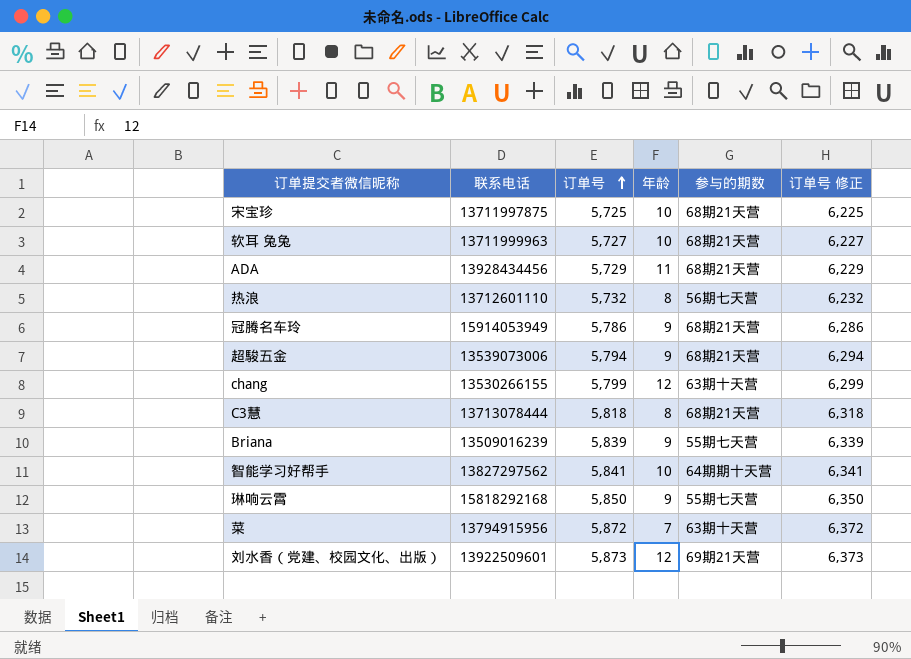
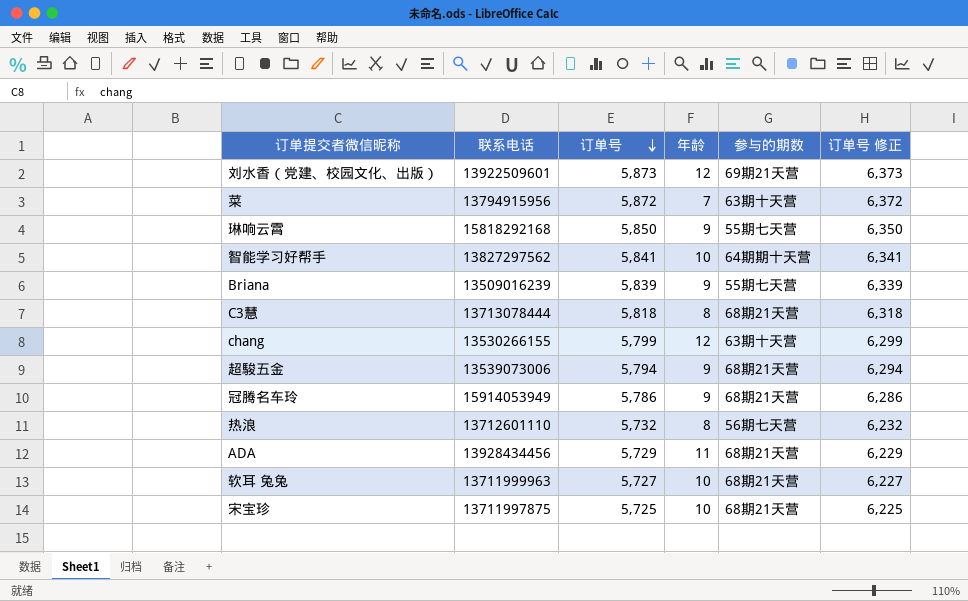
row order: 订单号 ascending -> 订单号 descending

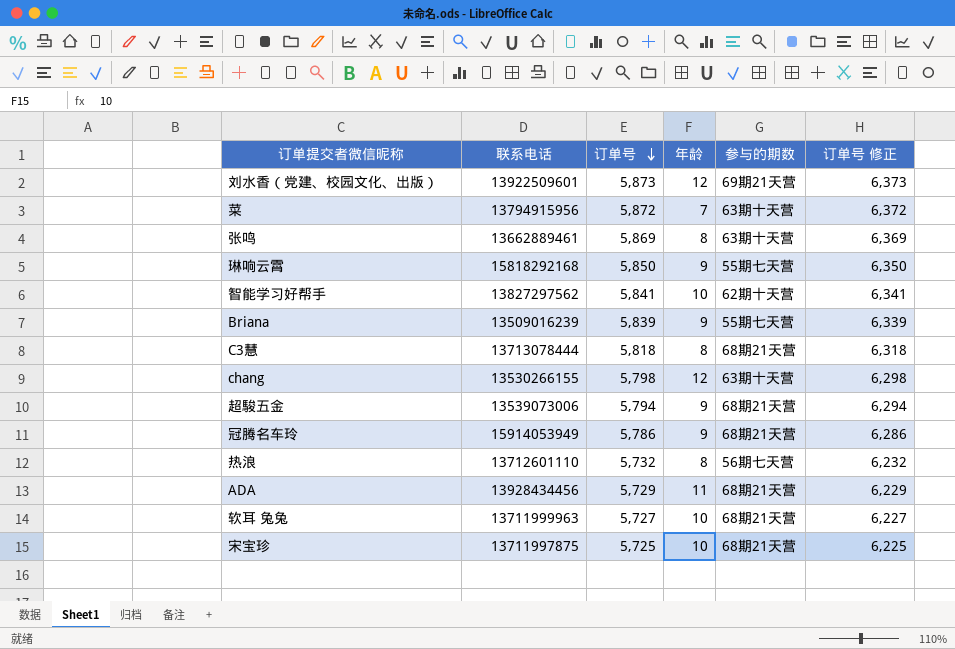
row 张鸣: none -> 13662889461 | 5,869 | 8 | 63期十天营 | 6,369
智能学习好帮手 | 参与的期数: 64期期十天营 -> 62期十天营
chang | 订单号: 5,799 -> 5,798
chang | 订单号 修正: 6,299 -> 6,298

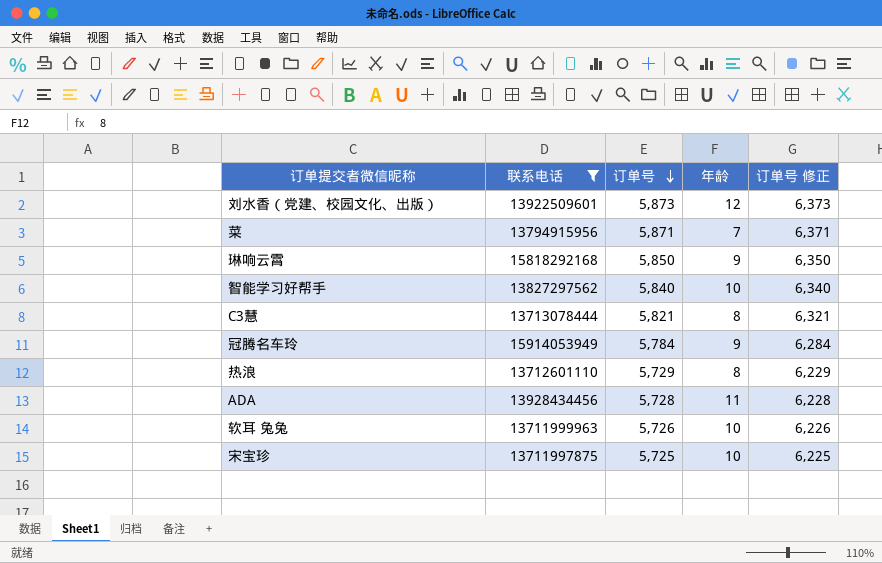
filter: none -> 联系电话 >= 13711997875
column 参与的期数 | position: 5 -> none
菜 | 订单号: 5,872 -> 5,871
菜 | 订单号 修正: 6,372 -> 6,371
智能学习好帮手 | 订单号: 5,841 -> 5,840
智能学习好帮手 | 订单号 修正: 6,341 -> 6,340
C3慧 | 订单号: 5,818 -> 5,821
C3慧 | 订单号 修正: 6,318 -> 6,321
冠腾名车玲 | 订单号: 5,786 -> 5,784
冠腾名车玲 | 订单号 修正: 6,286 -> 6,284
热浪 | 订单号: 5,732 -> 5,729
热浪 | 订单号 修正: 6,232 -> 6,229
ADA | 订单号: 5,729 -> 5,728
ADA | 订单号 修正: 6,229 -> 6,228
软耳 兔兔 | 订单号: 5,727 -> 5,726
软耳 兔兔 | 订单号 修正: 6,227 -> 6,226

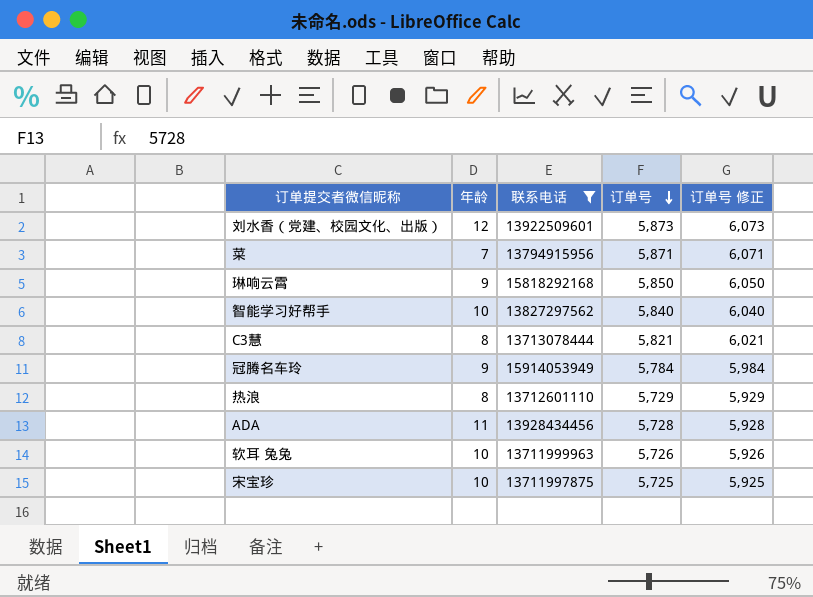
column 年龄 | position: 4 -> 2
column 订单号 修正 | formula: [订单号] + 500 -> [订单号] + 200

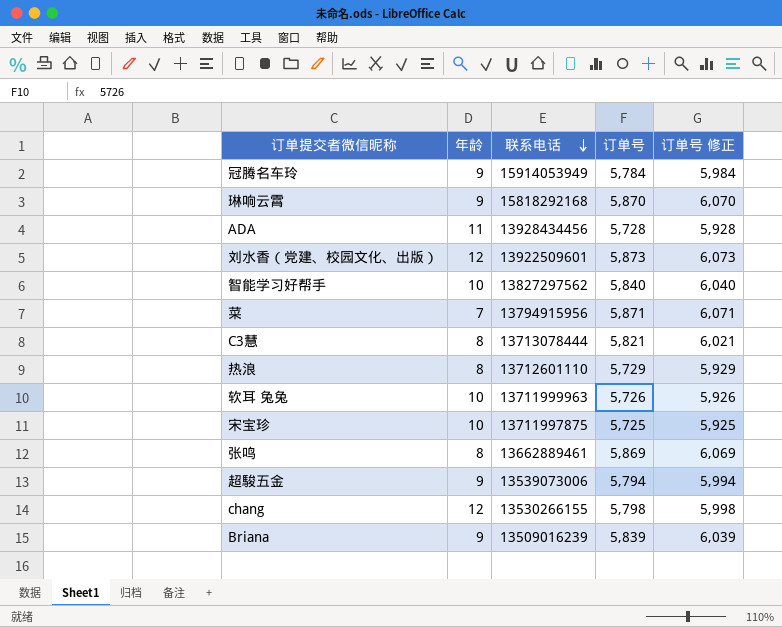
filter: 联系电话 >= 13711997875 -> none
row order: 订单号 descending -> 联系电话 descending
琳响云霄 | 订单号: 5,850 -> 5,870
琳响云霄 | 订单号 修正: 6,050 -> 6,070

